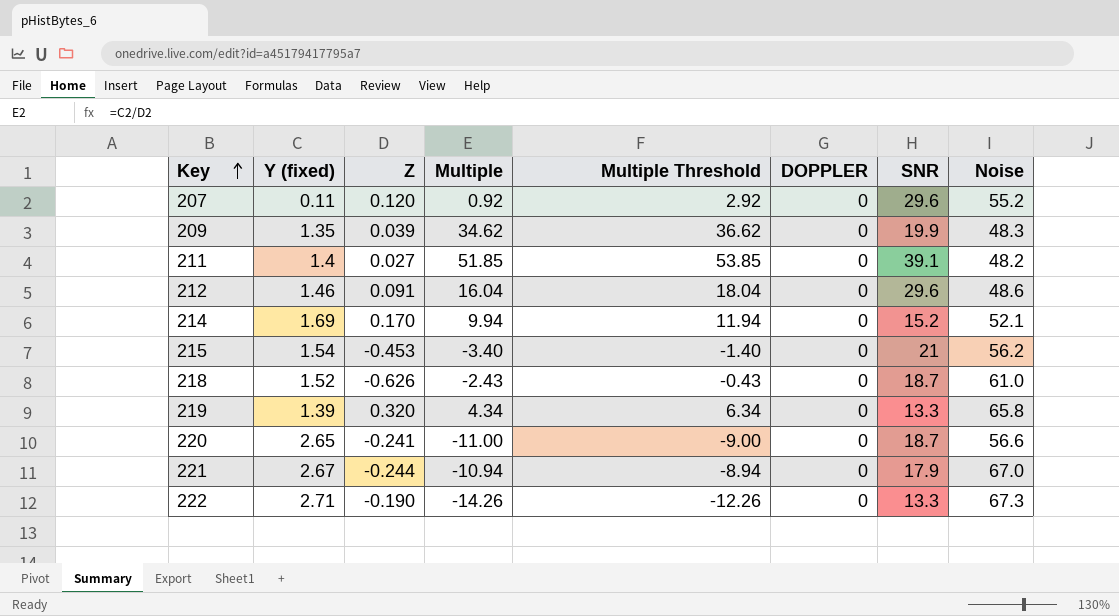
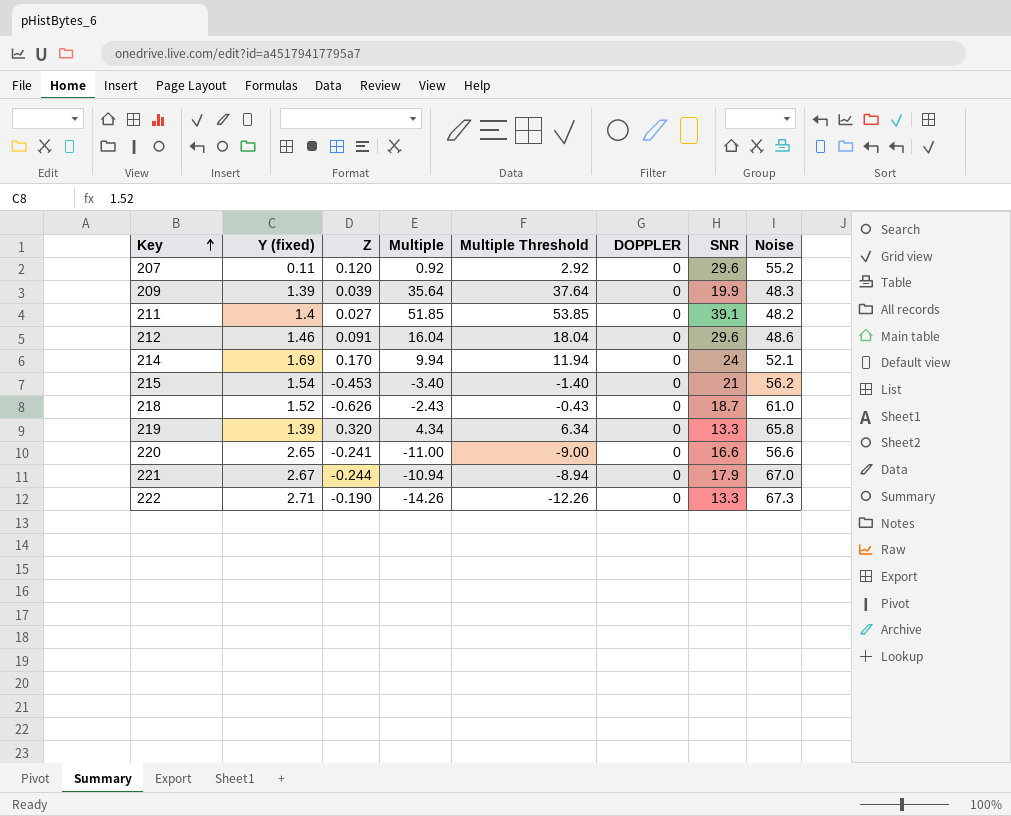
209 | Y (fixed): 1.35 -> 1.39
209 | Multiple: 34.62 -> 35.64
209 | Multiple Threshold: 36.62 -> 37.64
214 | SNR: 15.2 -> 24
220 | SNR: 18.7 -> 16.6

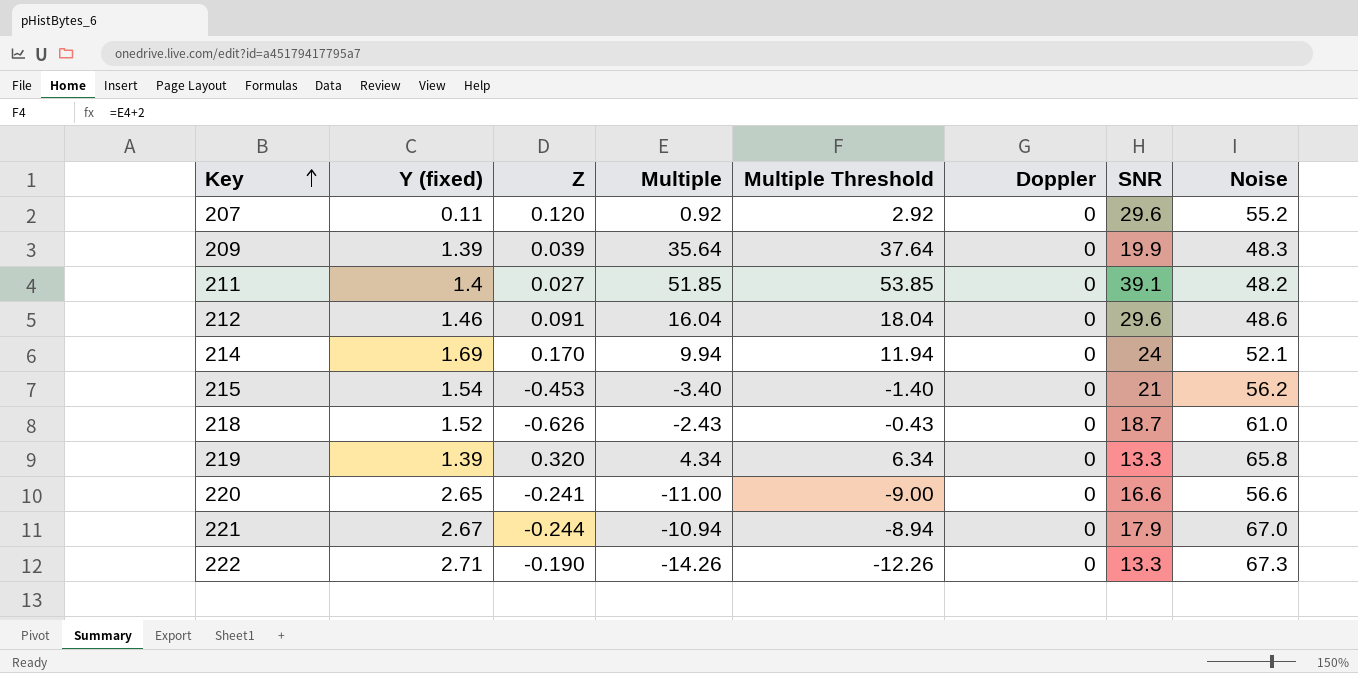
column name: DOPPLER -> Doppler

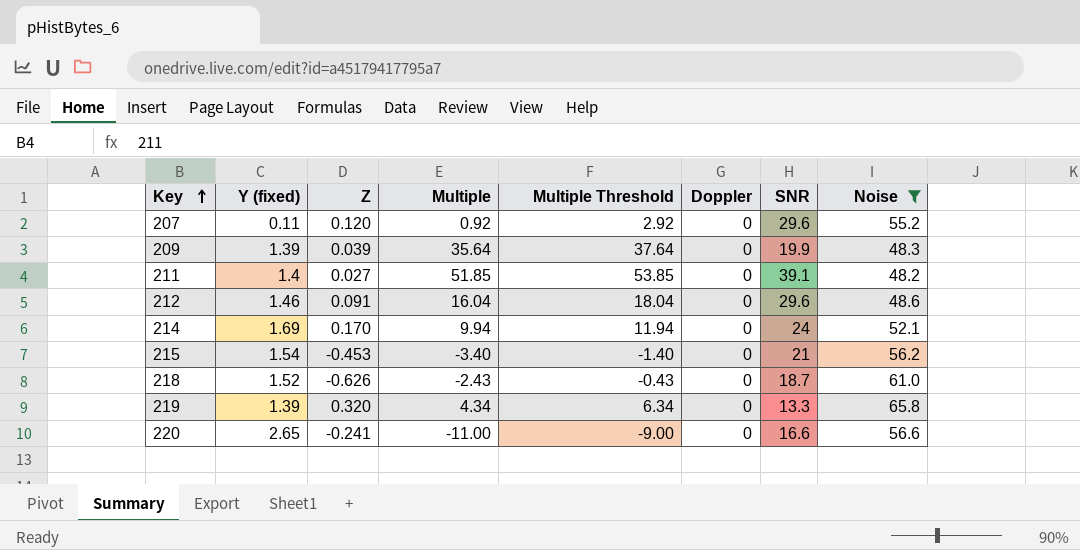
filter: none -> Noise <= 65.8

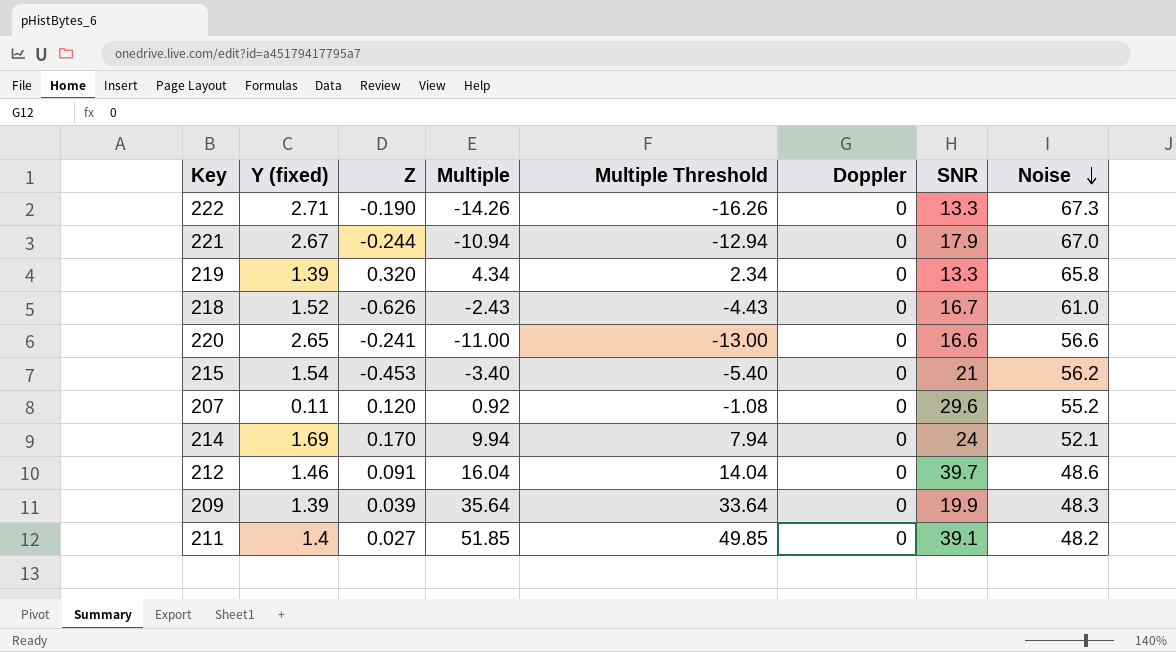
filter: Noise <= 65.8 -> none
row order: Key ascending -> Noise descending
column Multiple Threshold | formula: [Multiple] + 2 -> [Multiple] - 2
218 | SNR: 18.7 -> 16.7
212 | SNR: 29.6 -> 39.7

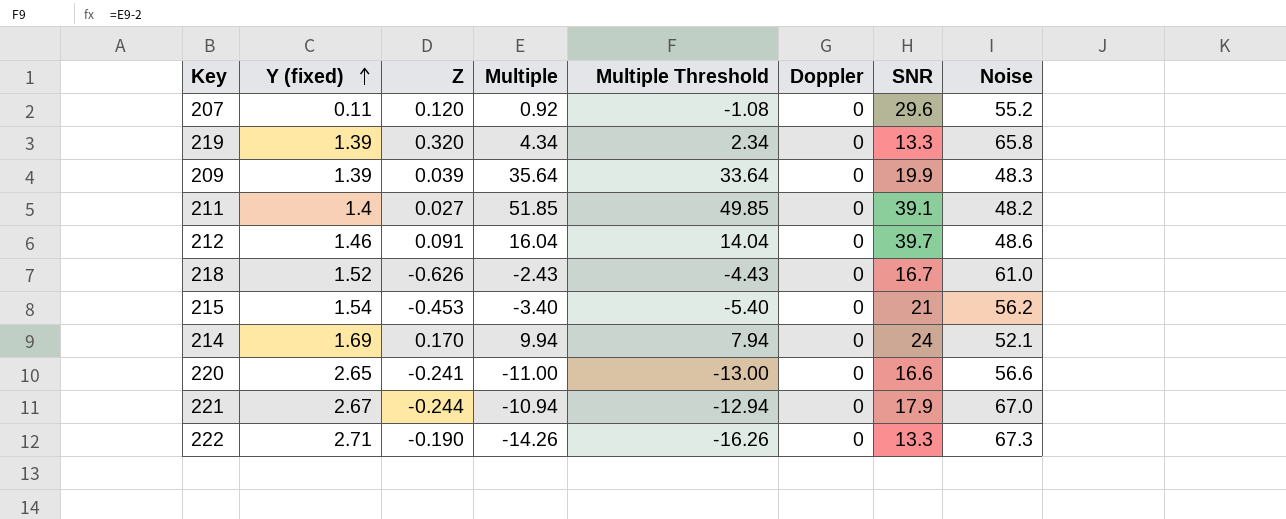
row order: Noise descending -> Y (fixed) ascending

